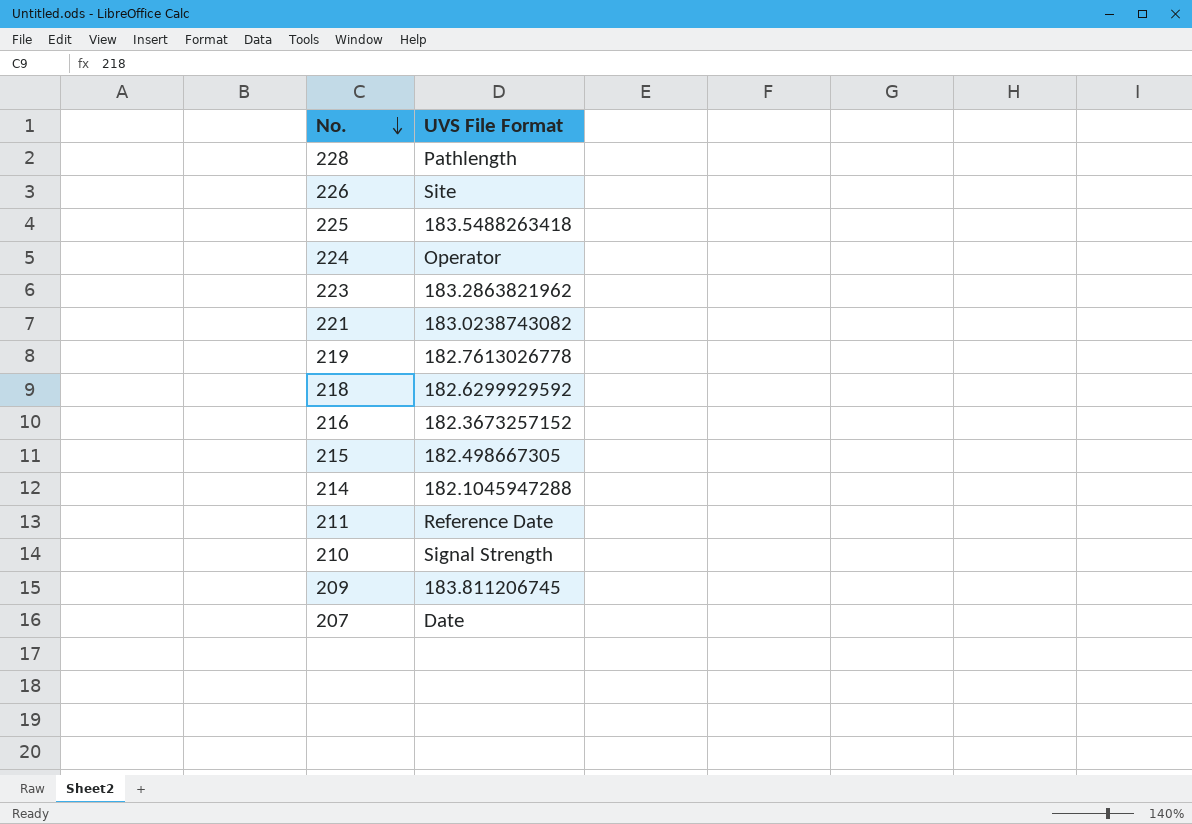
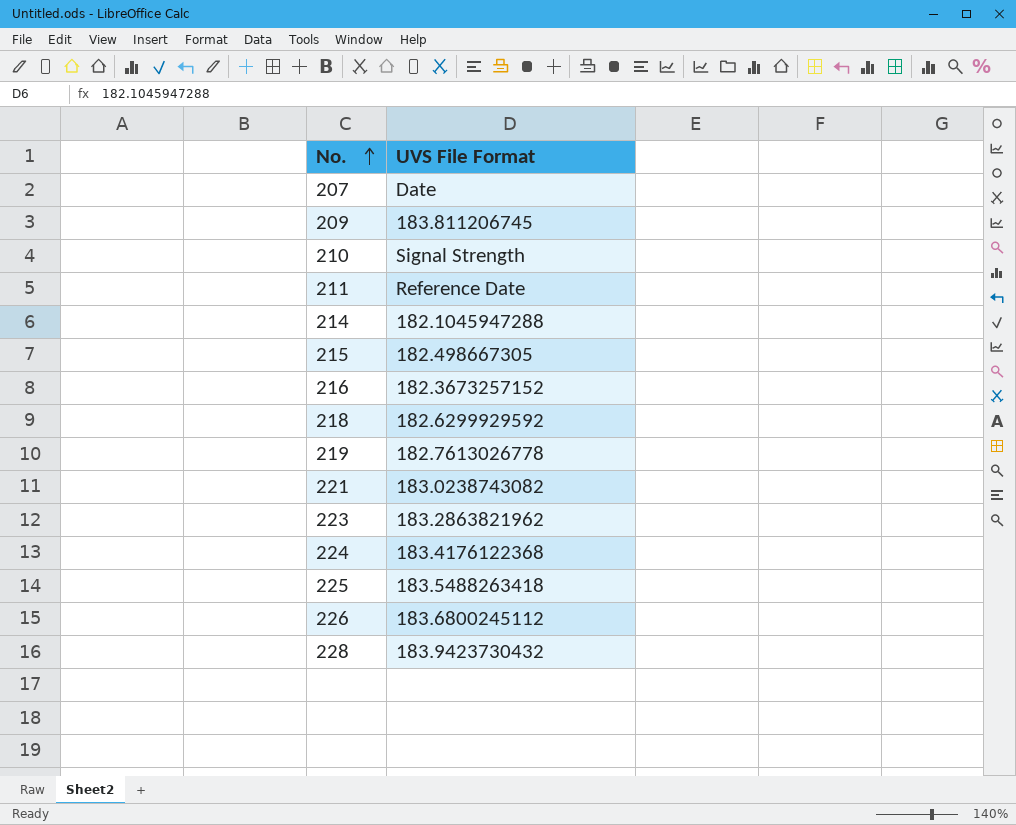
row order: No. descending -> No. ascending
224 | UVS File Format: Operator -> 183.4176122368
226 | UVS File Format: Site -> 183.6800245112
228 | UVS File Format: Pathlength -> 183.9423730432

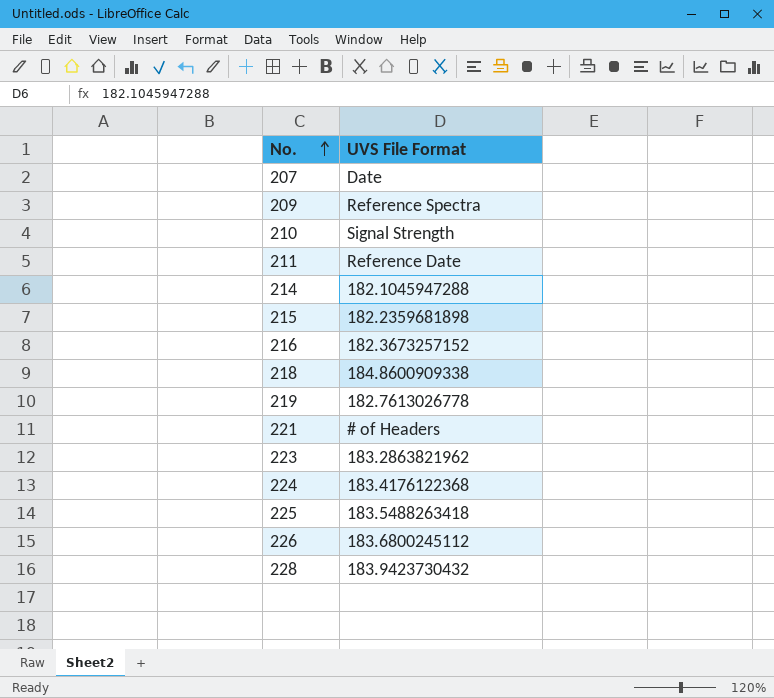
209 | UVS File Format: 183.811206745 -> Reference Spectra
215 | UVS File Format: 182.498667305 -> 182.2359681898
218 | UVS File Format: 182.6299929592 -> 184.8600909338
221 | UVS File Format: 183.0238743082 -> # of Headers

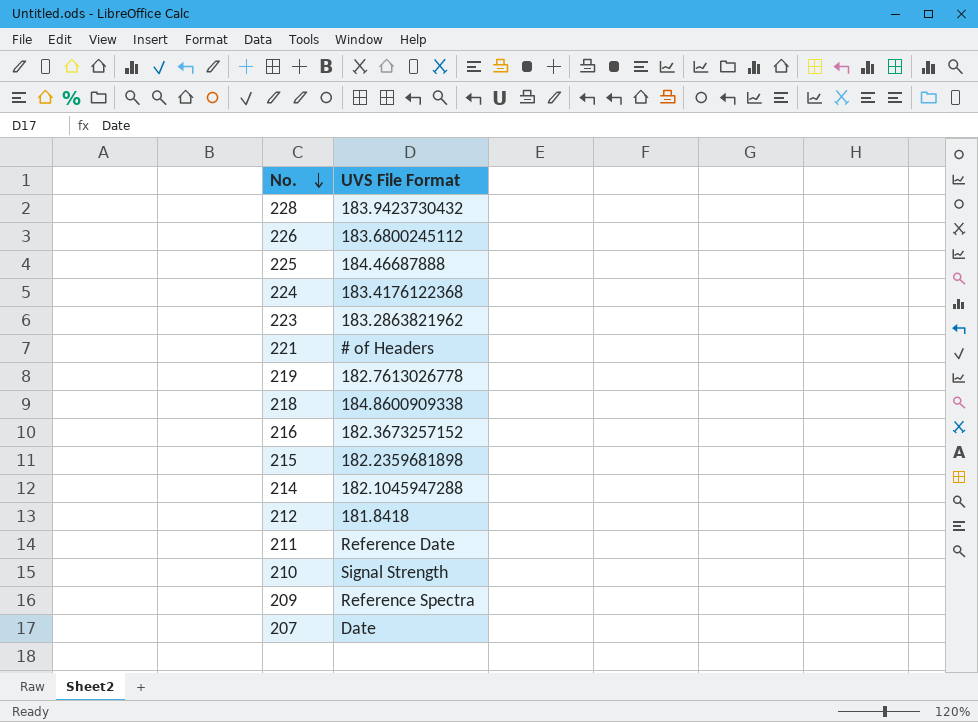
row order: No. ascending -> No. descending
225 | UVS File Format: 183.5488263418 -> 184.46687888
row 212: none -> 181.8418

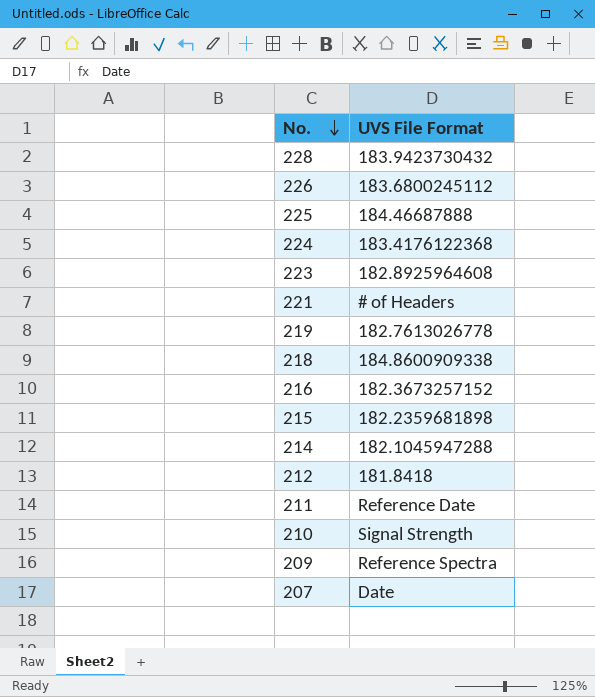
223 | UVS File Format: 183.2863821962 -> 182.8925964608

